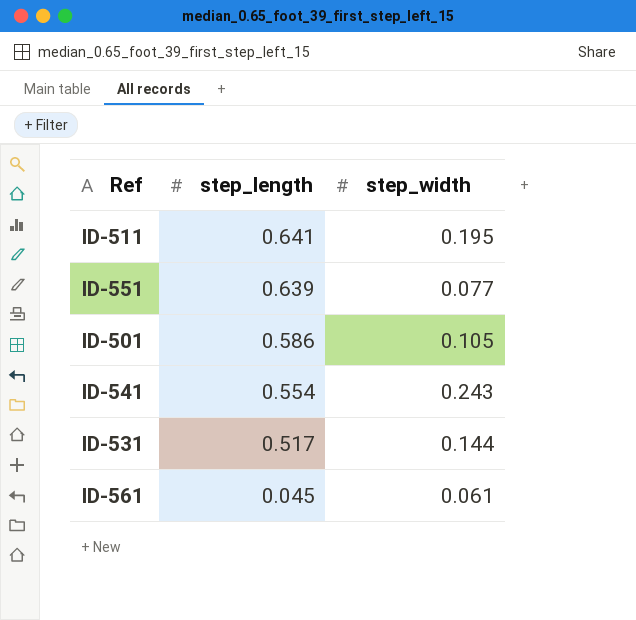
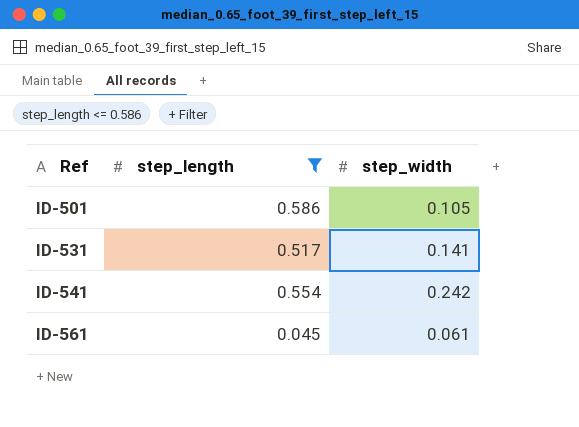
filter: none -> step_length <= 0.586
row order: step_length descending -> Ref ascending
ID-531 | step_width: 0.144 -> 0.141
ID-541 | step_width: 0.243 -> 0.242

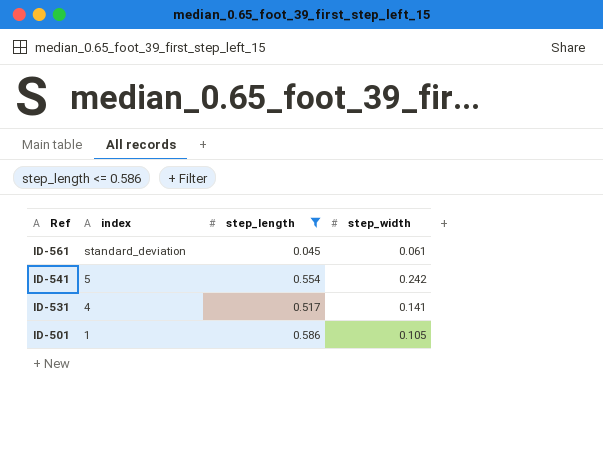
row order: Ref ascending -> Ref descending
column index | position: none -> 2

